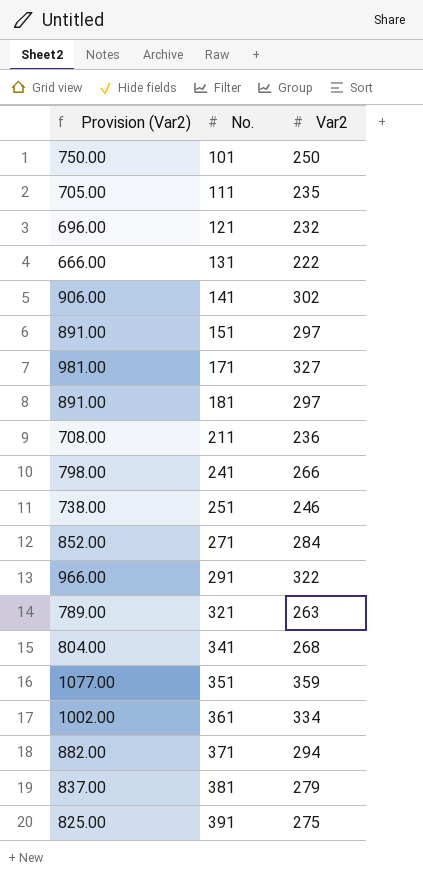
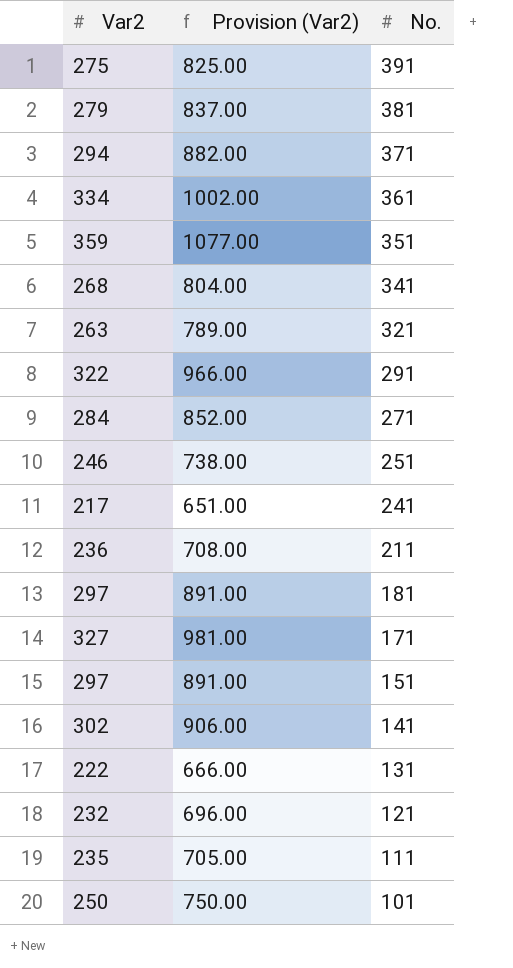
row order: No. ascending -> No. descending
column Var2 | position: 3 -> 1
241 | Var2: 266 -> 217
241 | Provision (Var2): 798.00 -> 651.00

